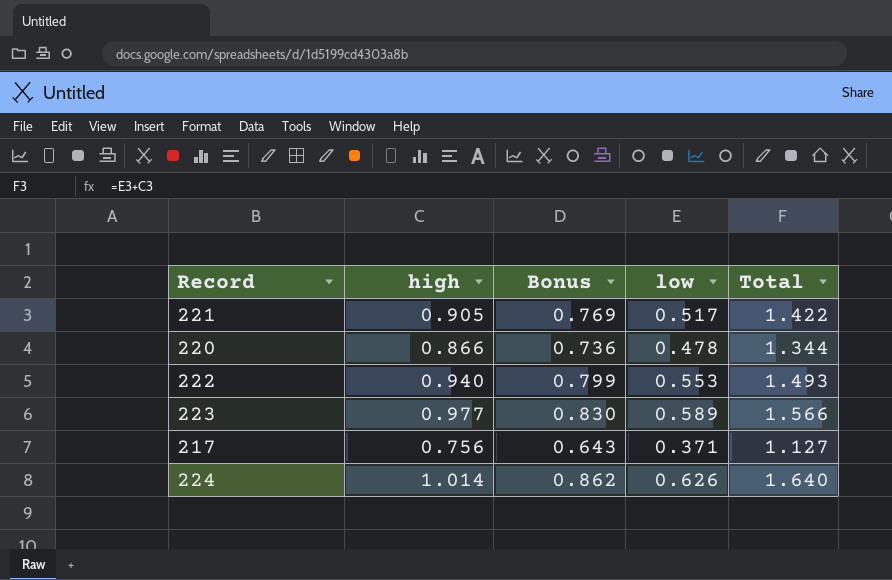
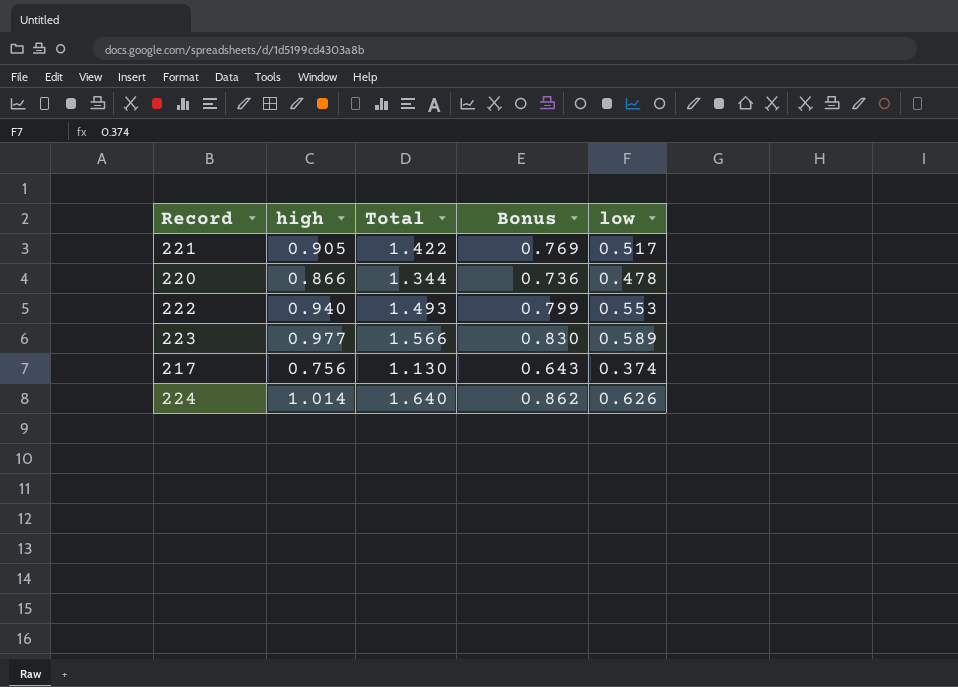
column Total | position: 5 -> 3
217 | Total: 1.127 -> 1.130
217 | low: 0.371 -> 0.374

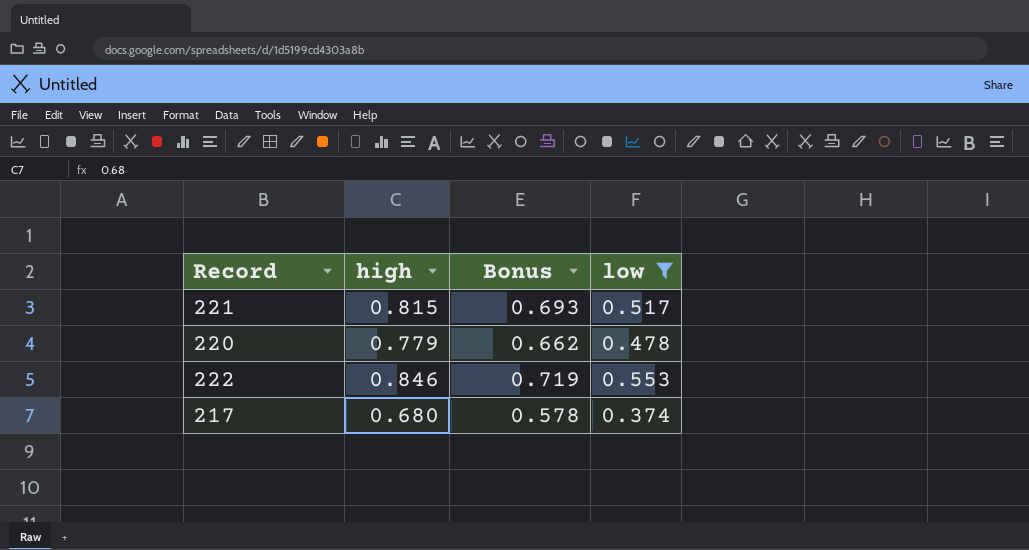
filter: none -> low <= 0.553
column Total | formula: [high] + [low] -> none
221 | high: 0.905 -> 0.815
221 | Bonus: 0.769 -> 0.693
220 | high: 0.866 -> 0.779
220 | Bonus: 0.736 -> 0.662
222 | high: 0.940 -> 0.846
222 | Bonus: 0.799 -> 0.719
217 | high: 0.756 -> 0.680
217 | Bonus: 0.643 -> 0.578

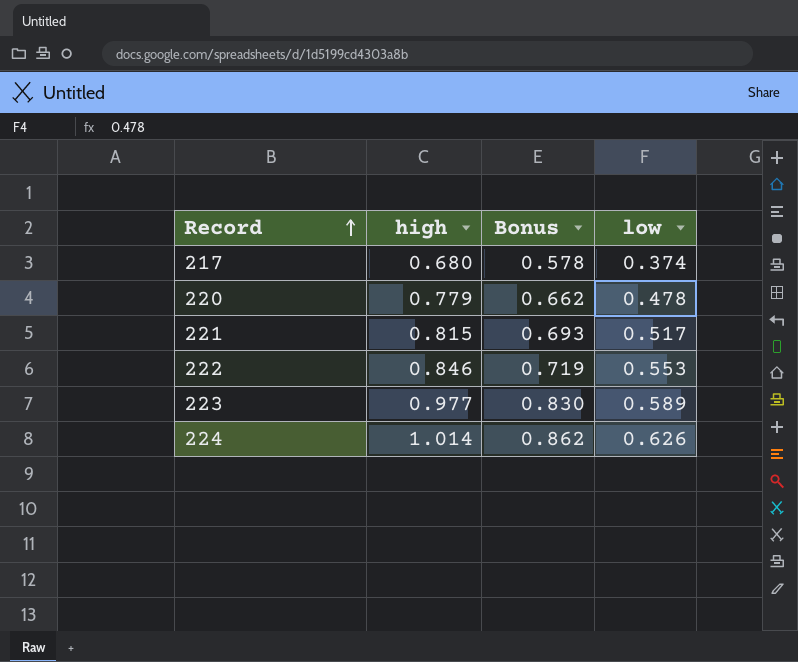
filter: low <= 0.553 -> none
row order: none -> Record ascending

